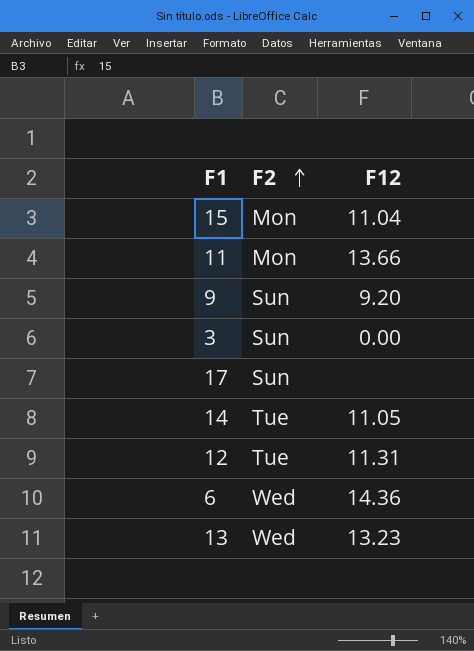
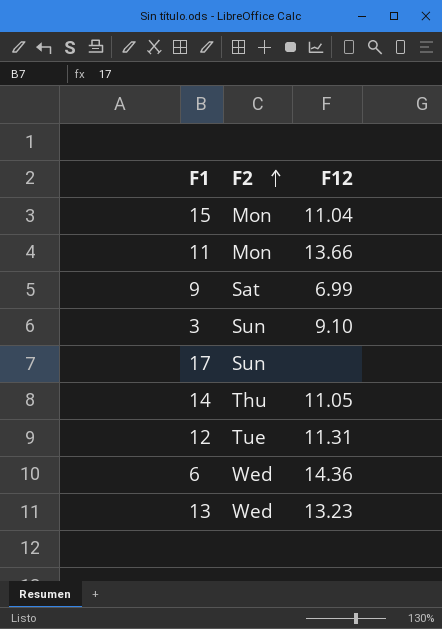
9 | F2: Sun -> Sat
9 | F12: 9.20 -> 6.99
3 | F12: 0.00 -> 9.10
14 | F2: Tue -> Thu

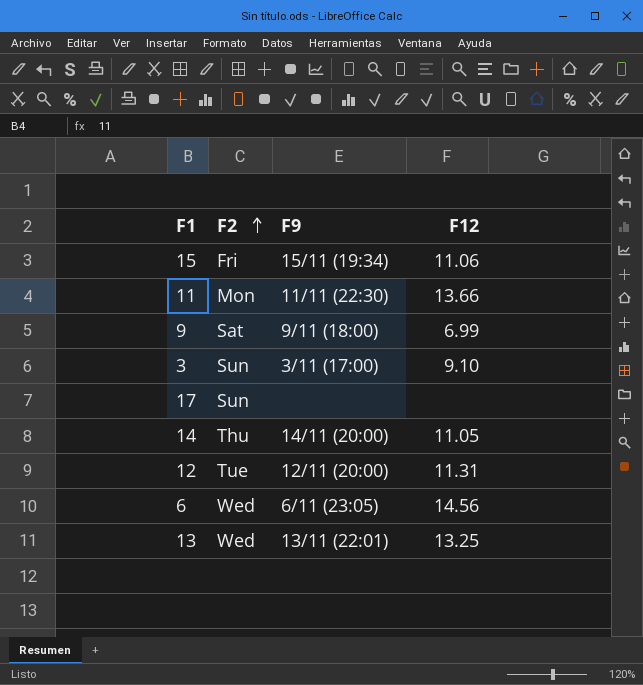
column F9 | position: none -> 3
15 | F2: Mon -> Fri
15 | F12: 11.04 -> 11.06
6 | F12: 14.36 -> 14.56
13 | F12: 13.23 -> 13.25

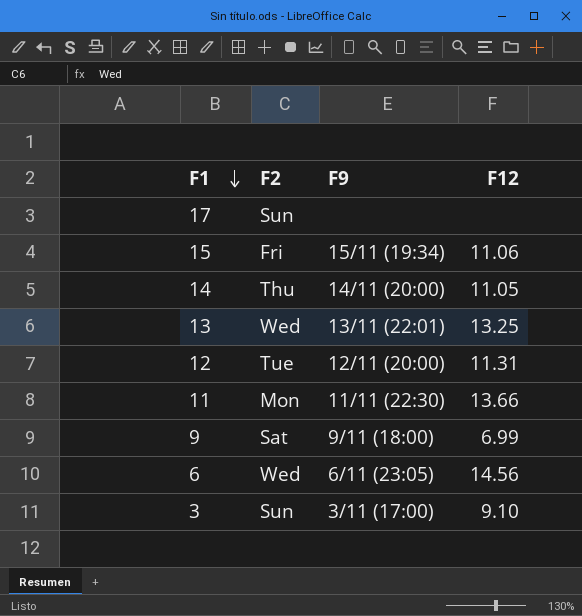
row order: F2 ascending -> F1 descending

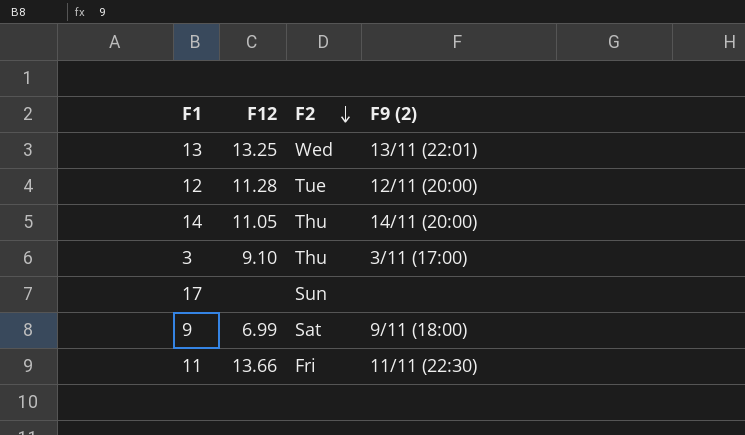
row order: F1 descending -> F2 descending
column F12 | position: 4 -> 2
column name: F9 -> F9 (2)
row 15: Fri | 15/11 (19:34) | 11.06 -> none
row 6: Wed | 6/11 (23:05) | 14.56 -> none
12 | F12: 11.31 -> 11.28
3 | F2: Sun -> Thu
11 | F2: Mon -> Fri

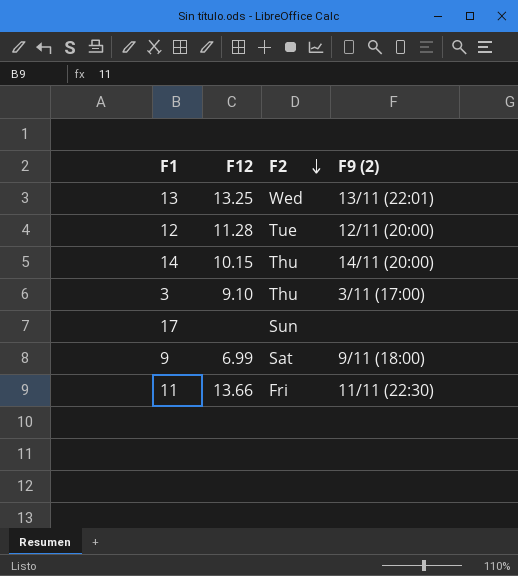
14 | F12: 11.05 -> 10.15

